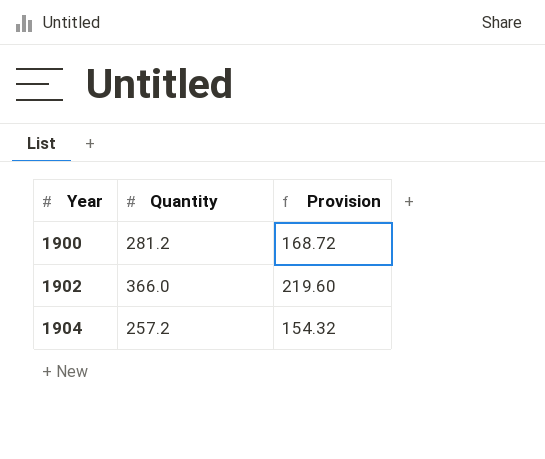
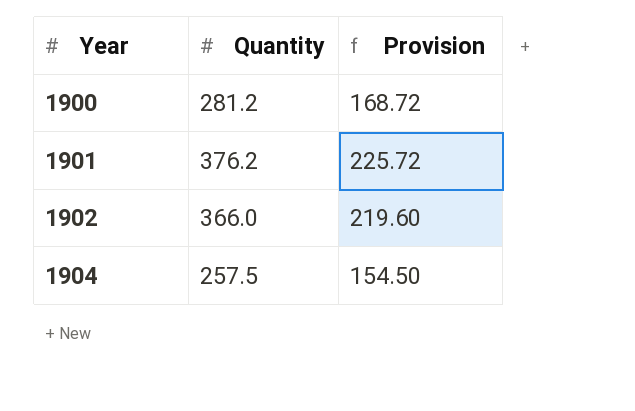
row 1901: none -> 376.2 | 225.72
1904 | Quantity: 257.2 -> 257.5
1904 | Provision: 154.32 -> 154.50

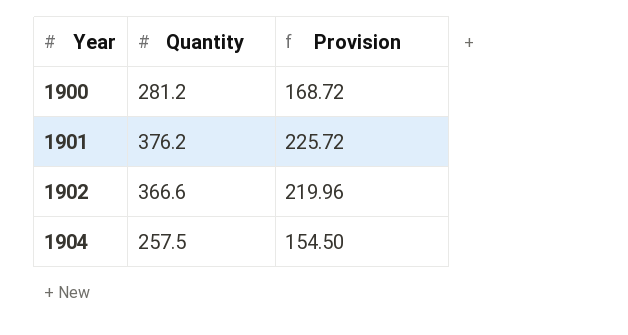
1902 | Quantity: 366.0 -> 366.6
1902 | Provision: 219.60 -> 219.96

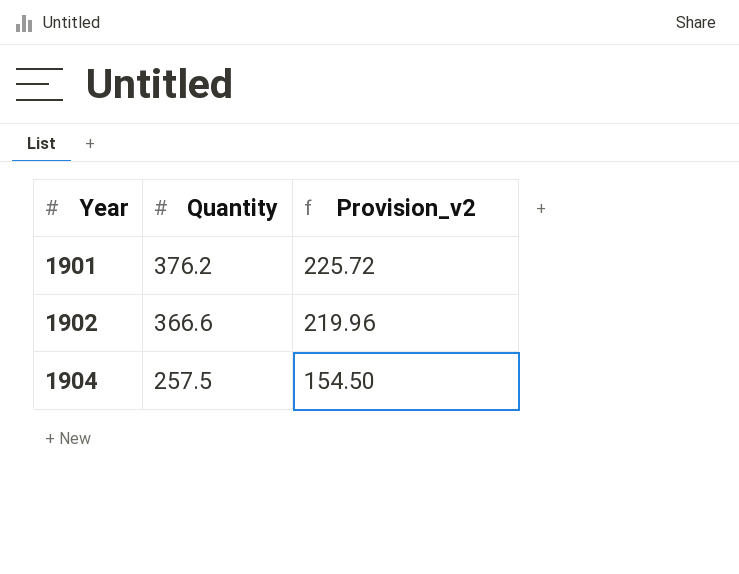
column name: Provision -> Provision_v2
row 1900: 281.2 | 168.72 -> none

